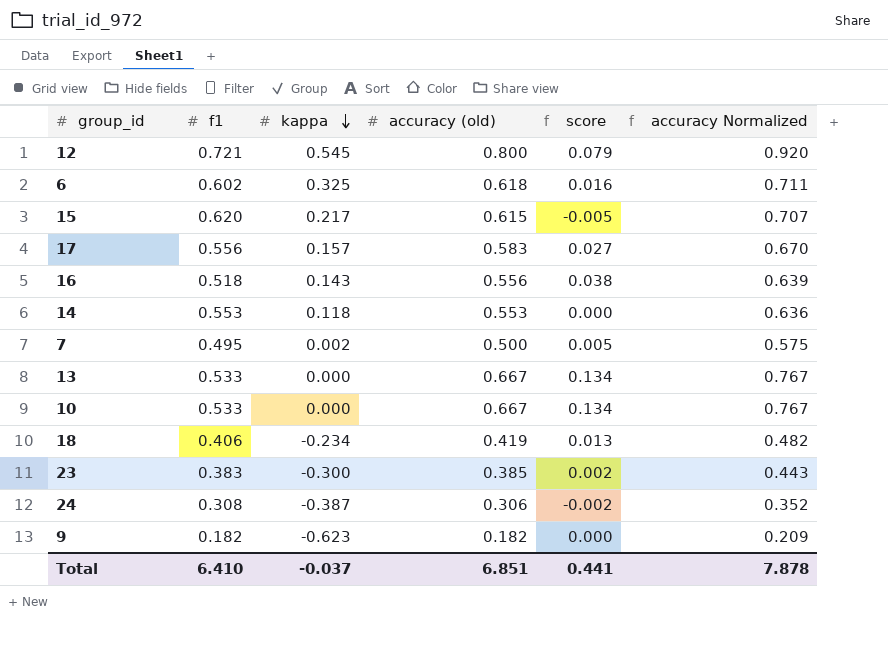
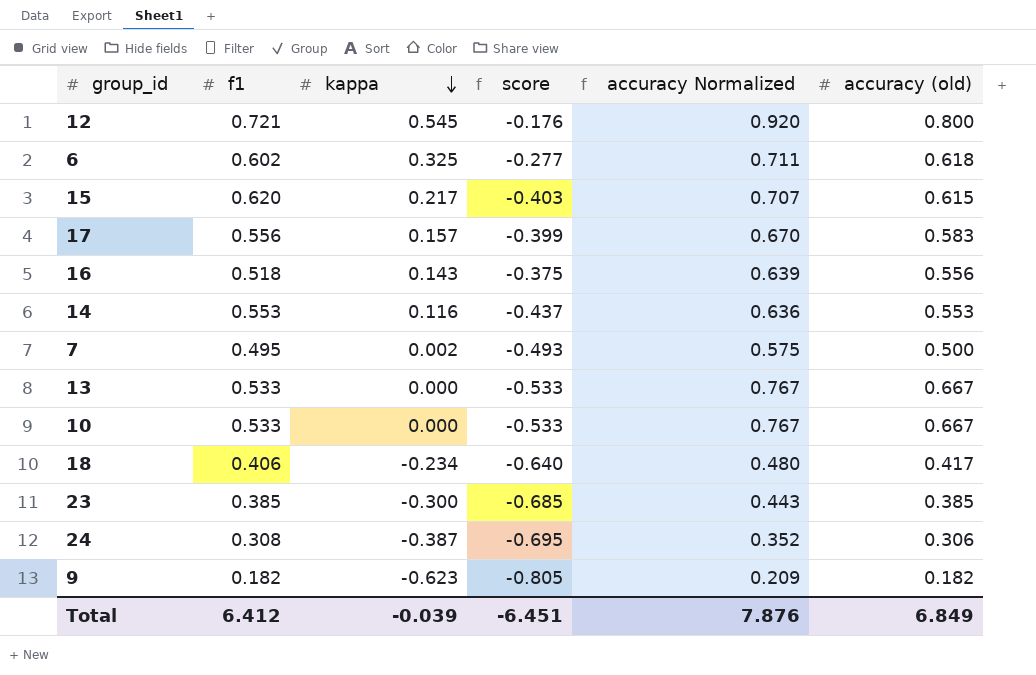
column score | formula: [accuracy (old)] - [f1] -> [kappa] - [f1]
column accuracy (old) | position: 4 -> 6
14 | kappa: 0.118 -> 0.116
18 | accuracy Normalized: 0.482 -> 0.480
18 | accuracy (old): 0.419 -> 0.417
23 | f1: 0.383 -> 0.385
Total | f1: 6.410 -> 6.412
Total | kappa: -0.037 -> -0.039
Total | score: 0.441 -> -6.451
Total | accuracy Normalized: 7.878 -> 7.876
Total | accuracy (old): 6.851 -> 6.849

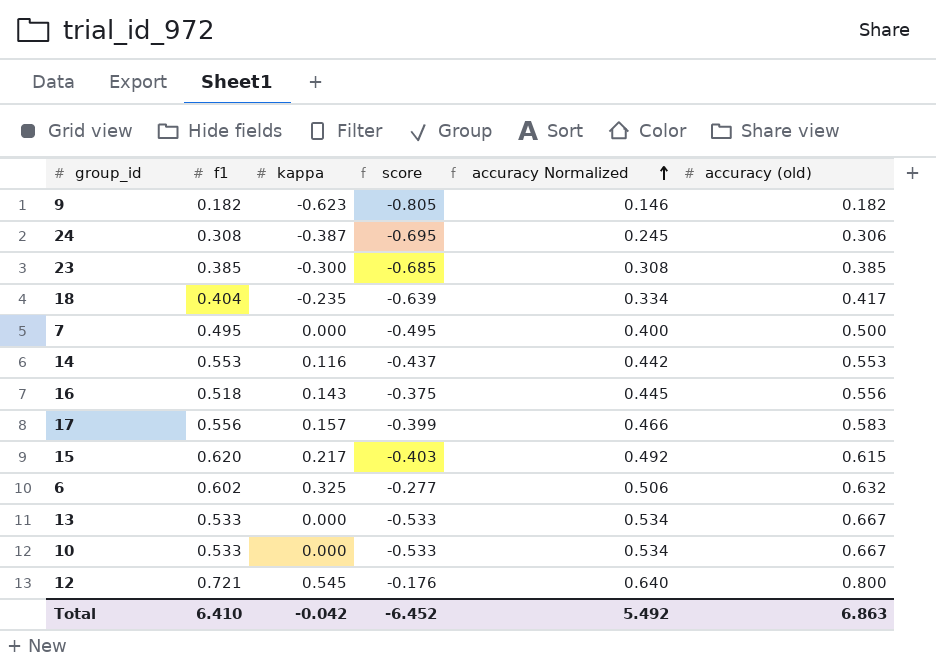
row order: kappa descending -> accuracy Normalized ascending
column accuracy Normalized | formula: [accuracy (old)] * 1.15 -> [accuracy (old)] * 0.8
18 | f1: 0.406 -> 0.404
18 | kappa: -0.234 -> -0.235
18 | score: -0.640 -> -0.639
7 | kappa: 0.002 -> 0.000
7 | score: -0.493 -> -0.495
6 | accuracy (old): 0.618 -> 0.632
Total | f1: 6.412 -> 6.410
Total | kappa: -0.039 -> -0.042
Total | score: -6.451 -> -6.452
Total | accuracy Normalized: 7.876 -> 5.492
Total | accuracy (old): 6.849 -> 6.863

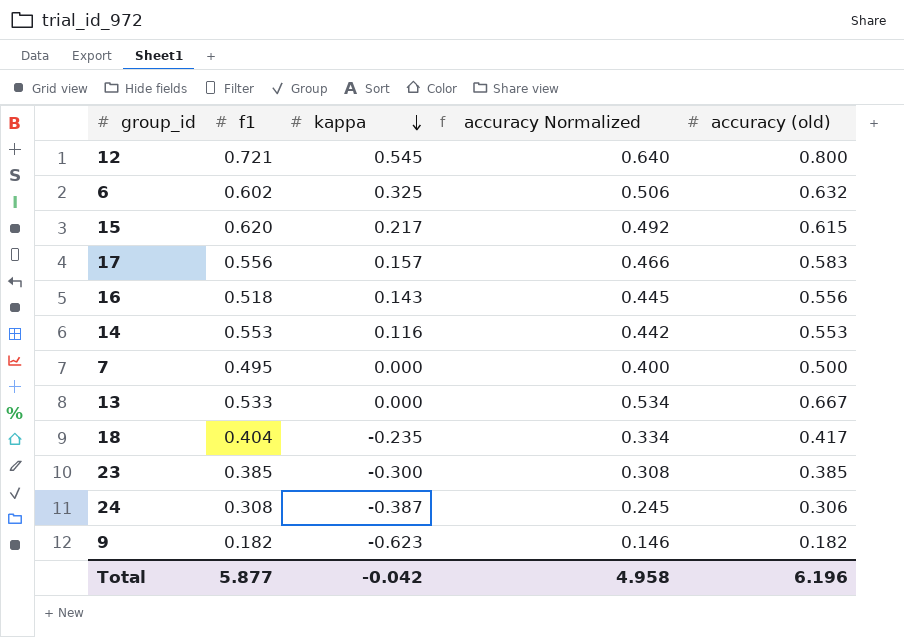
row order: accuracy Normalized ascending -> kappa descending
column score | formula: [kappa] - [f1] -> none
row 10: 0.533 | 0.000 | -0.533 | 0.534 | 0.667 -> none
Total | f1: 6.410 -> 5.877
Total | accuracy Normalized: 5.492 -> 4.958
Total | accuracy (old): 6.863 -> 6.196

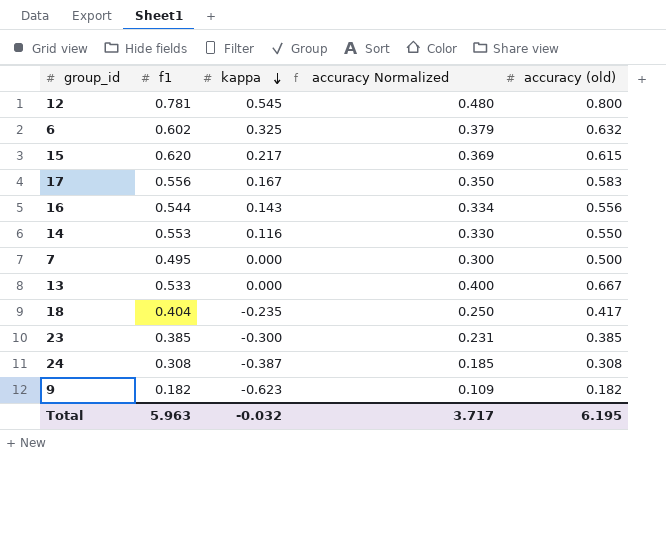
column accuracy Normalized | formula: [accuracy (old)] * 0.8 -> [accuracy (old)] * 0.6
12 | f1: 0.721 -> 0.781
17 | kappa: 0.157 -> 0.167
16 | f1: 0.518 -> 0.544
14 | accuracy (old): 0.553 -> 0.550
24 | accuracy (old): 0.306 -> 0.308
Total | f1: 5.877 -> 5.963
Total | kappa: -0.042 -> -0.032
Total | accuracy Normalized: 4.958 -> 3.717
Total | accuracy (old): 6.196 -> 6.195

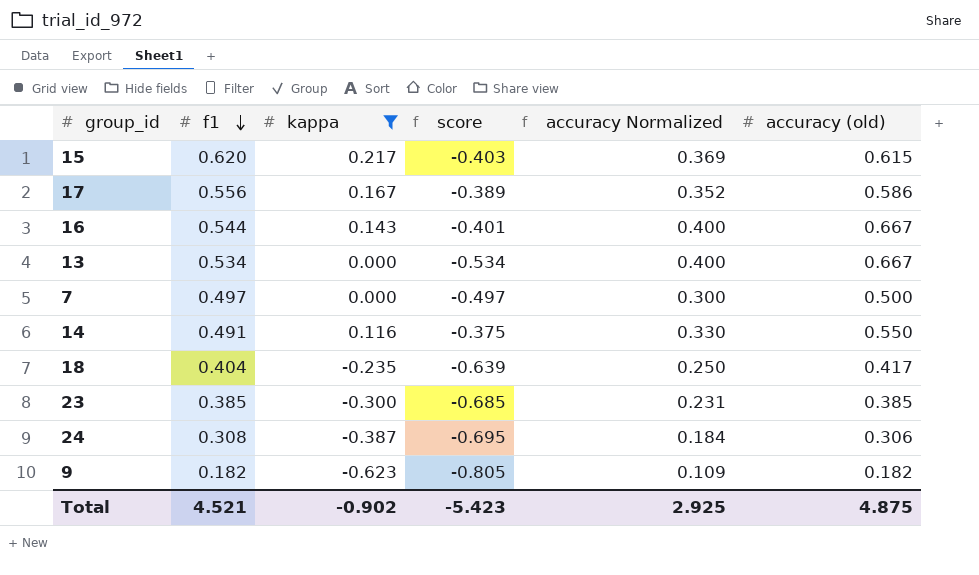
filter: none -> kappa <= 0.217
row order: kappa descending -> f1 descending
column score | formula: none -> [kappa] - [f1]
17 | accuracy Normalized: 0.350 -> 0.352
17 | accuracy (old): 0.583 -> 0.586
16 | accuracy Normalized: 0.334 -> 0.400
16 | accuracy (old): 0.556 -> 0.667
13 | f1: 0.533 -> 0.534
7 | f1: 0.495 -> 0.497
14 | f1: 0.553 -> 0.491
24 | accuracy Normalized: 0.185 -> 0.184
24 | accuracy (old): 0.308 -> 0.306
Total | f1: 5.963 -> 4.521
Total | kappa: -0.032 -> -0.902
Total | accuracy Normalized: 3.717 -> 2.925
Total | accuracy (old): 6.195 -> 4.875

